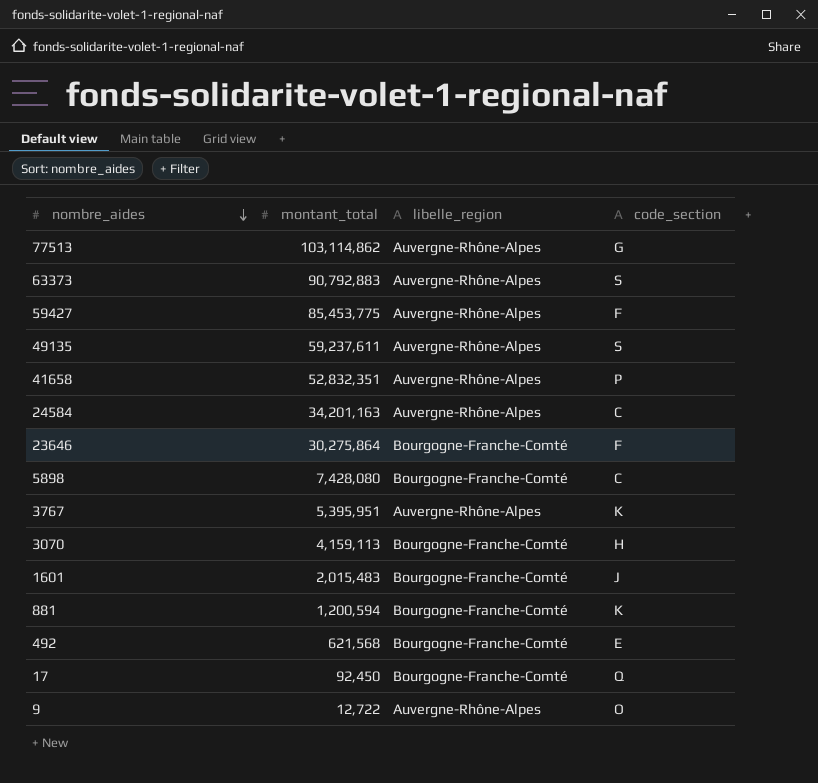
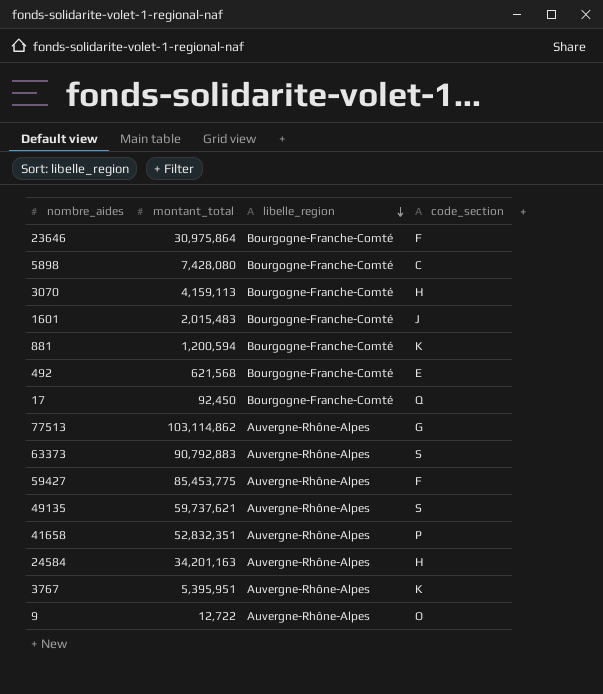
row order: nombre_aides descending -> libelle_region descending
23646 | montant_total: 30,275,864 -> 30,975,864
49135 | montant_total: 59,237,611 -> 59,737,621
24584 | code_section: C -> H

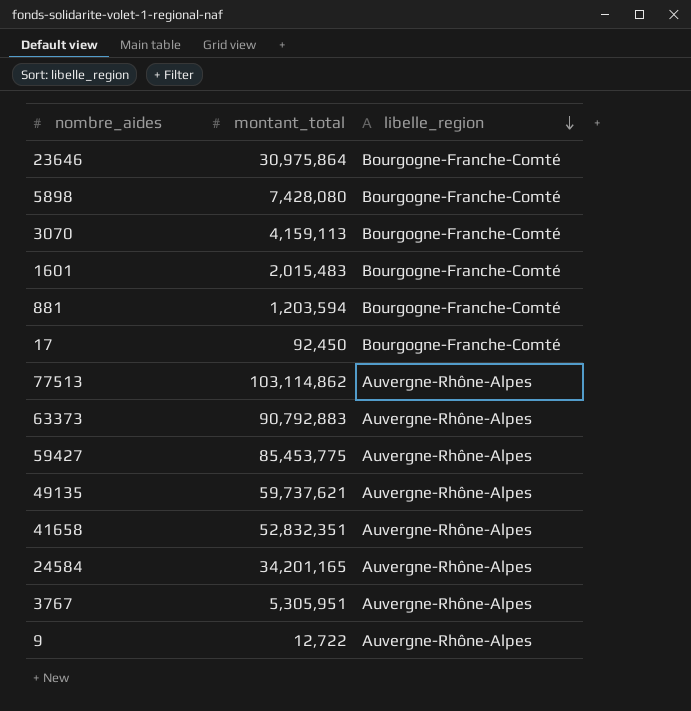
column code_section | position: 4 -> none
row 492: 621,568 | Bourgogne-Franche-Comté | E -> none
881 | montant_total: 1,200,594 -> 1,203,594
24584 | montant_total: 34,201,163 -> 34,201,165
3767 | montant_total: 5,395,951 -> 5,305,951

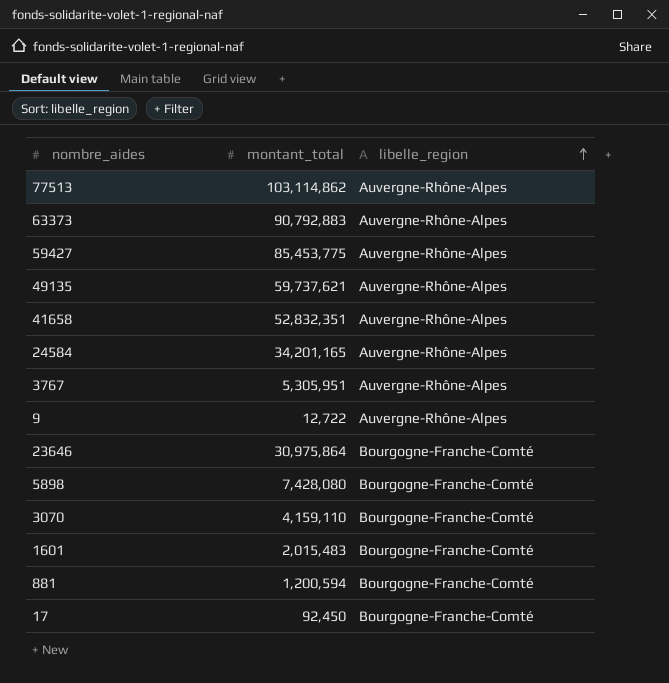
row order: libelle_region descending -> libelle_region ascending
3070 | montant_total: 4,159,113 -> 4,159,110
881 | montant_total: 1,203,594 -> 1,200,594

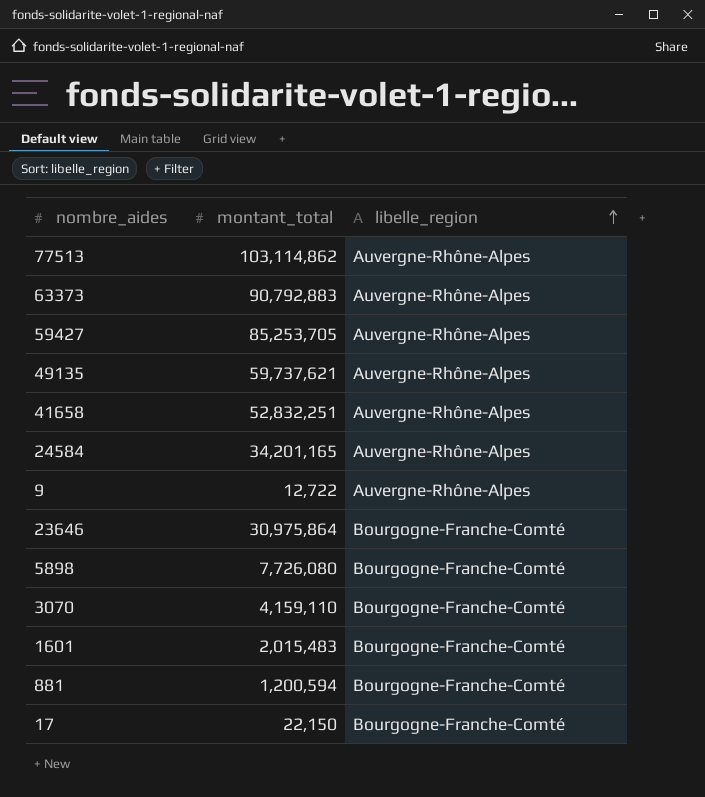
row 3767: 5,305,951 | Auvergne-Rhône-Alpes -> none
59427 | montant_total: 85,453,775 -> 85,253,705
41658 | montant_total: 52,832,351 -> 52,832,251
5898 | montant_total: 7,428,080 -> 7,726,080
17 | montant_total: 92,450 -> 22,150

